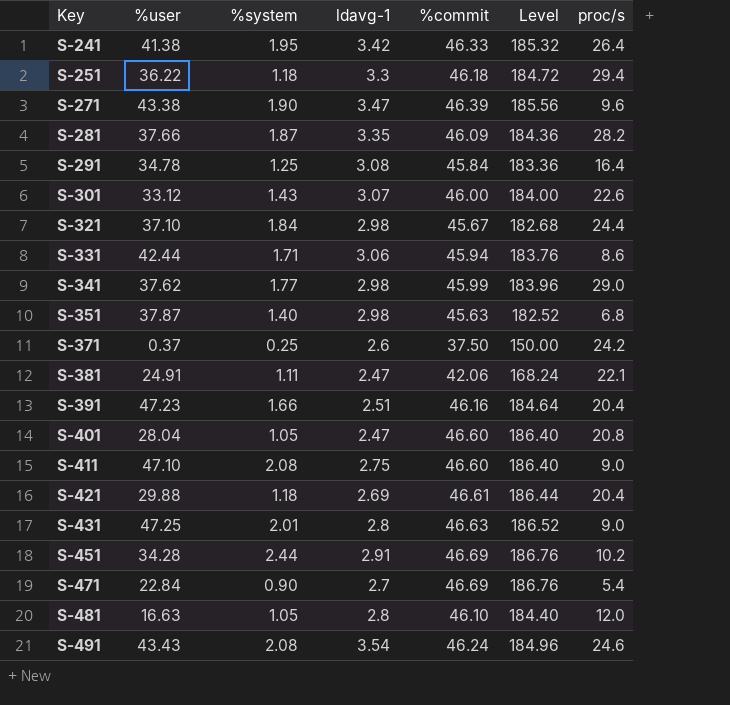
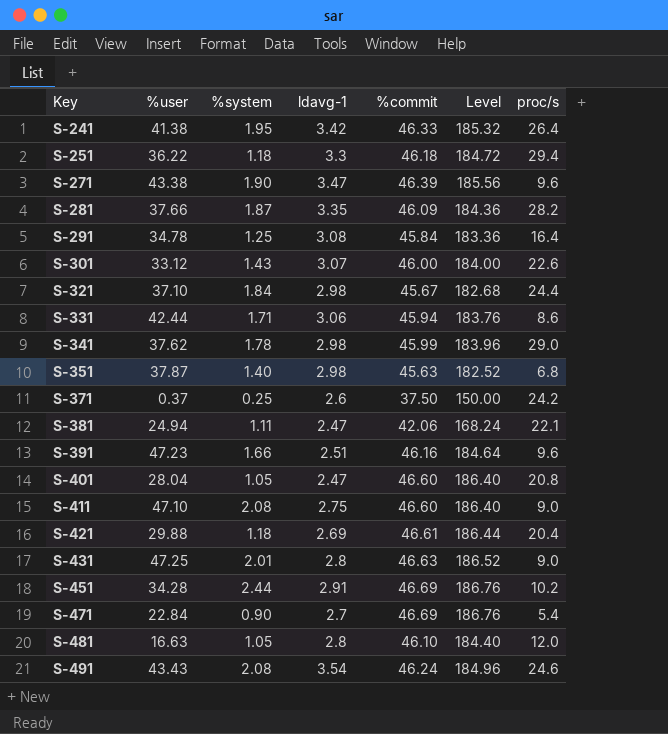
S-341 | %system: 1.77 -> 1.78
S-381 | %user: 24.91 -> 24.94
S-391 | proc/s: 20.4 -> 9.6

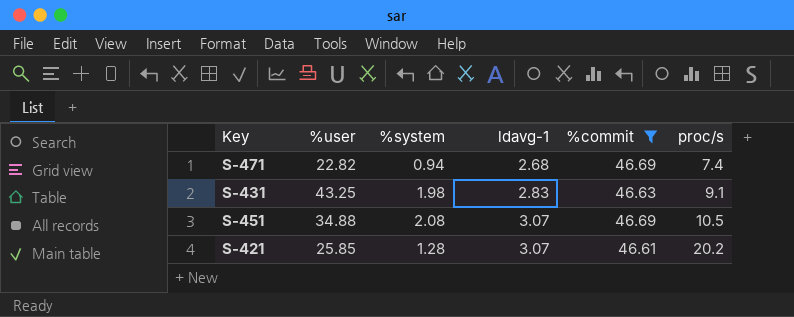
filter: none -> %commit >= 46.61
row order: Key ascending -> ldavg-1 ascending
column Level | formula: [%commit] * 4 -> none
S-471 | %user: 22.84 -> 22.82
S-471 | %system: 0.90 -> 0.94
S-471 | ldavg-1: 2.7 -> 2.68
S-471 | proc/s: 5.4 -> 7.4
S-431 | %user: 47.25 -> 43.25
S-431 | %system: 2.01 -> 1.98
S-431 | ldavg-1: 2.8 -> 2.83
S-431 | proc/s: 9.0 -> 9.1
S-451 | %user: 34.28 -> 34.88
S-451 | %system: 2.44 -> 2.08
S-451 | ldavg-1: 2.91 -> 3.07
S-451 | proc/s: 10.2 -> 10.5
S-421 | %user: 29.88 -> 25.85
S-421 | %system: 1.18 -> 1.28
S-421 | ldavg-1: 2.69 -> 3.07
S-421 | proc/s: 20.4 -> 20.2

